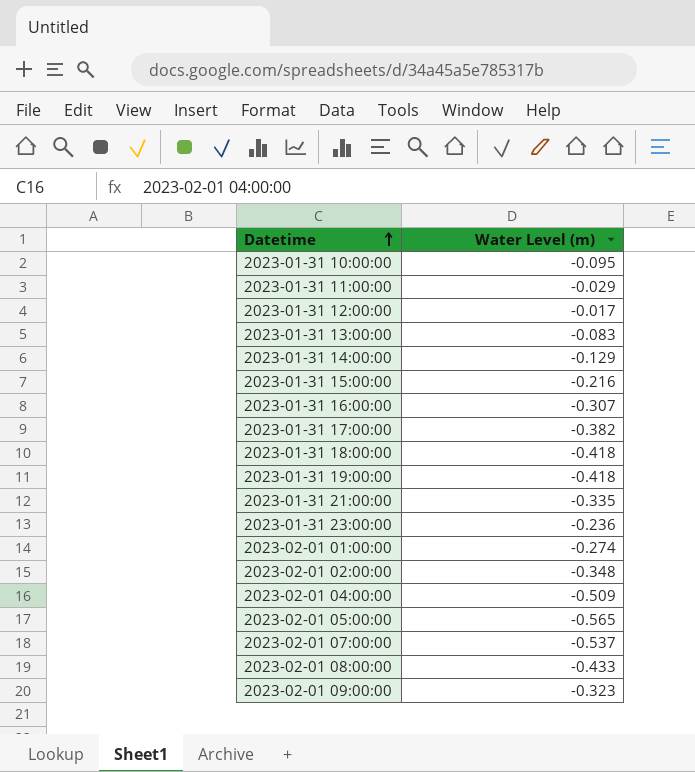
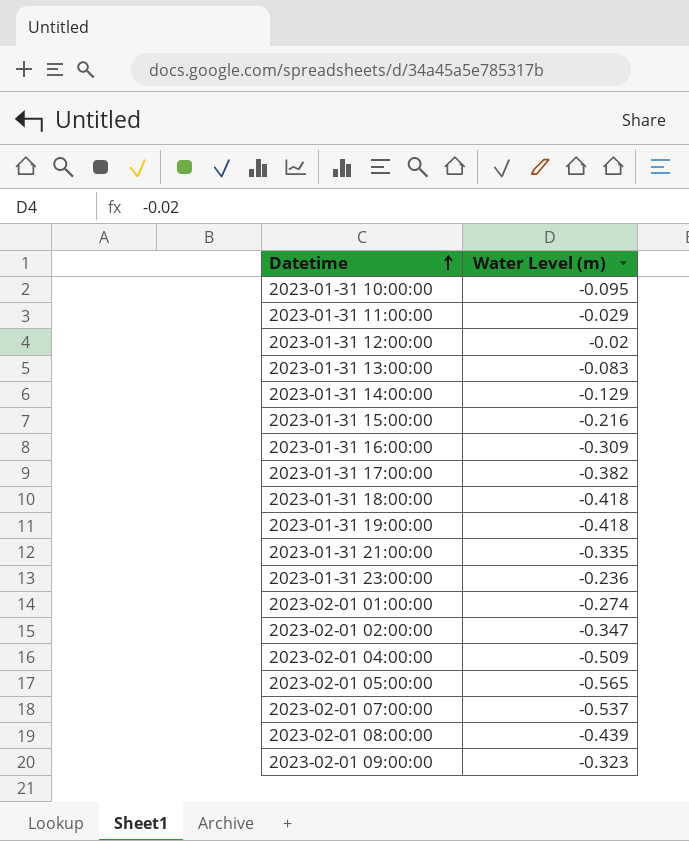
2023-01-31 12:00:00 | Water Level (m): -0.017 -> -0.02
2023-01-31 16:00:00 | Water Level (m): -0.307 -> -0.309
2023-02-01 02:00:00 | Water Level (m): -0.348 -> -0.347
2023-02-01 08:00:00 | Water Level (m): -0.433 -> -0.439

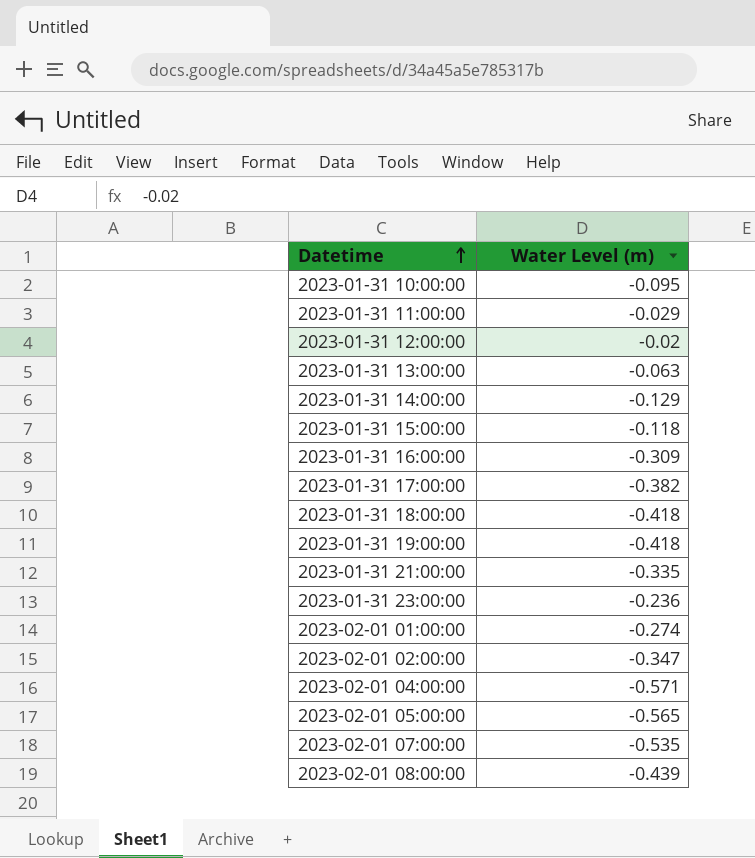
row 2023-02-01 09:00:00: -0.323 -> none
2023-01-31 13:00:00 | Water Level (m): -0.083 -> -0.063
2023-01-31 15:00:00 | Water Level (m): -0.216 -> -0.118
2023-02-01 04:00:00 | Water Level (m): -0.509 -> -0.571
2023-02-01 07:00:00 | Water Level (m): -0.537 -> -0.535

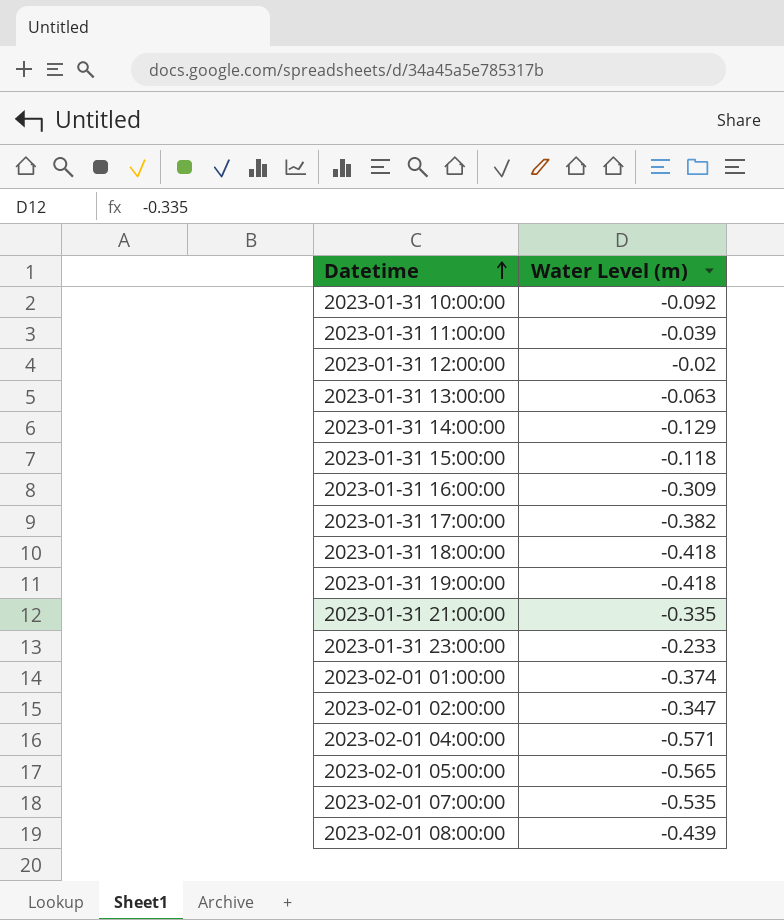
2023-01-31 10:00:00 | Water Level (m): -0.095 -> -0.092
2023-01-31 11:00:00 | Water Level (m): -0.029 -> -0.039
2023-01-31 23:00:00 | Water Level (m): -0.236 -> -0.233
2023-02-01 01:00:00 | Water Level (m): -0.274 -> -0.374

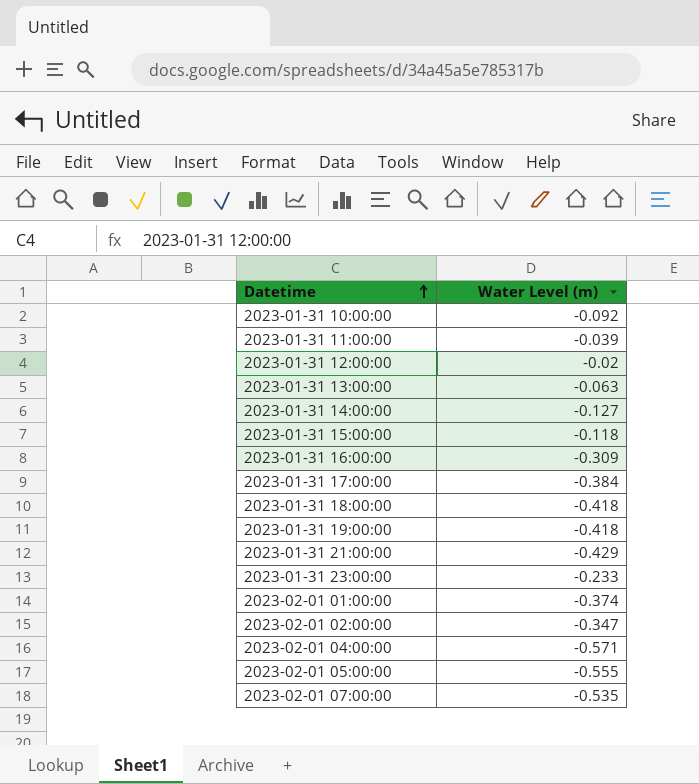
row 2023-02-01 08:00:00: -0.439 -> none
2023-01-31 14:00:00 | Water Level (m): -0.129 -> -0.127
2023-01-31 17:00:00 | Water Level (m): -0.382 -> -0.384
2023-01-31 21:00:00 | Water Level (m): -0.335 -> -0.429
2023-02-01 05:00:00 | Water Level (m): -0.565 -> -0.555

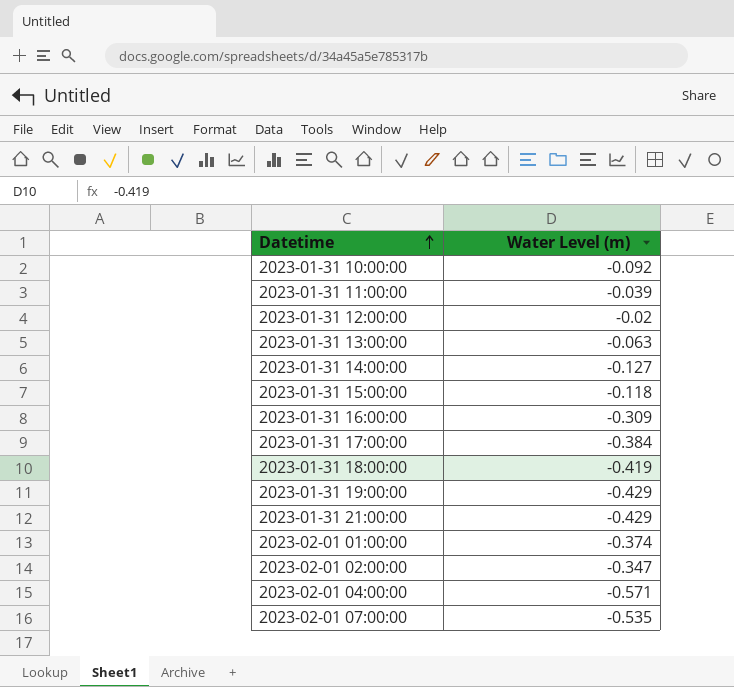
row 2023-01-31 23:00:00: -0.233 -> none
row 2023-02-01 05:00:00: -0.555 -> none
2023-01-31 18:00:00 | Water Level (m): -0.418 -> -0.419
2023-01-31 19:00:00 | Water Level (m): -0.418 -> -0.429

